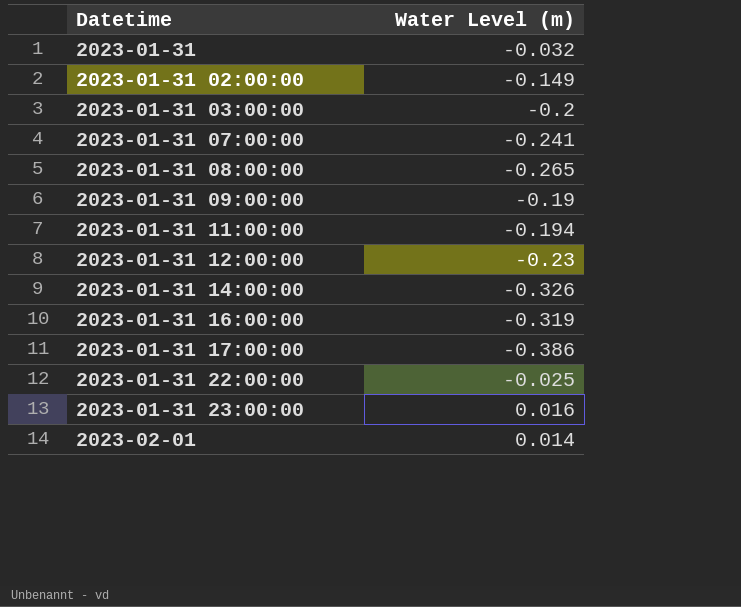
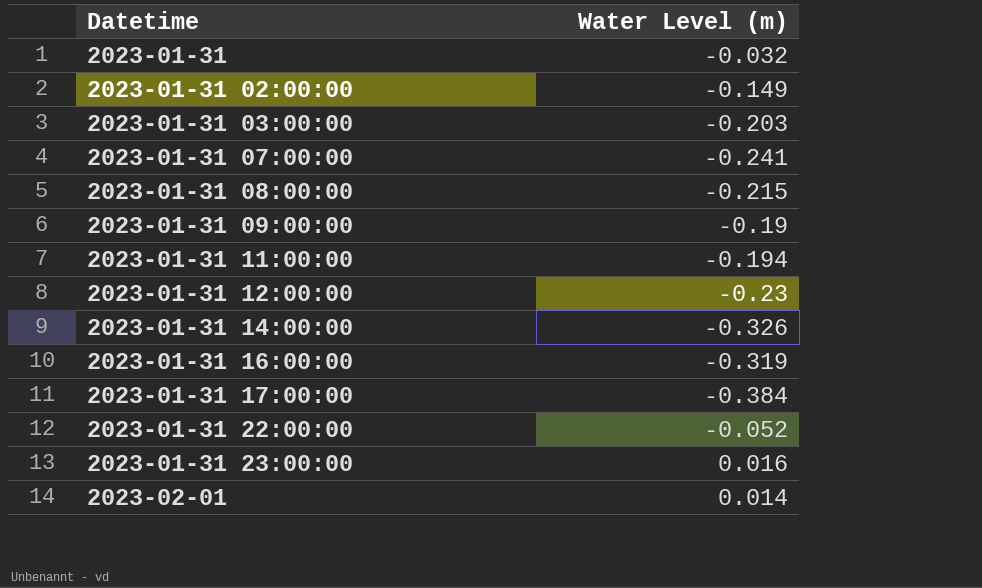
2023-01-31 03:00:00 | Water Level (m): -0.2 -> -0.203
2023-01-31 08:00:00 | Water Level (m): -0.265 -> -0.215
2023-01-31 17:00:00 | Water Level (m): -0.386 -> -0.384
2023-01-31 22:00:00 | Water Level (m): -0.025 -> -0.052

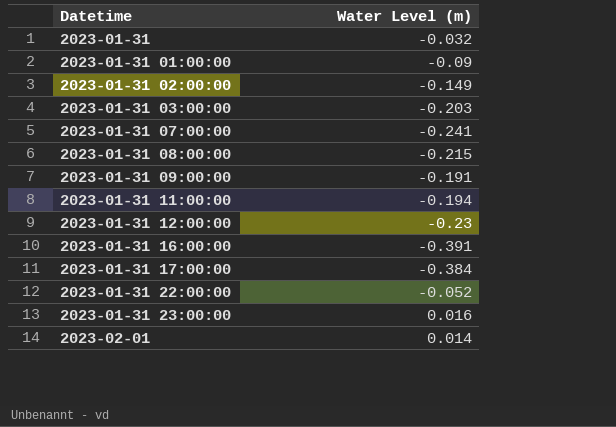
row 2023-01-31 14:00:00: -0.326 -> none
row 2023-01-31 01:00:00: none -> -0.09
2023-01-31 09:00:00 | Water Level (m): -0.19 -> -0.191
2023-01-31 16:00:00 | Water Level (m): -0.319 -> -0.391

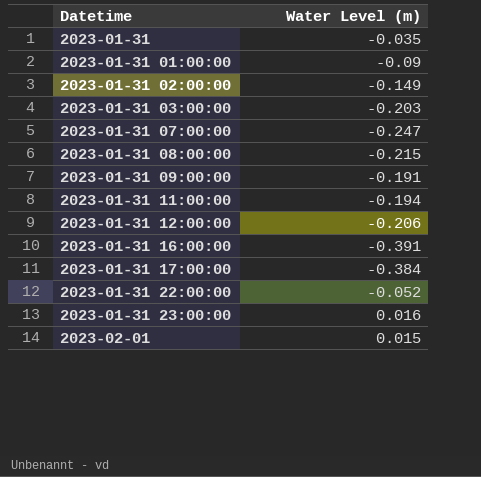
2023-01-31 | Water Level (m): -0.032 -> -0.035
2023-01-31 07:00:00 | Water Level (m): -0.241 -> -0.247
2023-01-31 12:00:00 | Water Level (m): -0.23 -> -0.206
2023-02-01 | Water Level (m): 0.014 -> 0.015

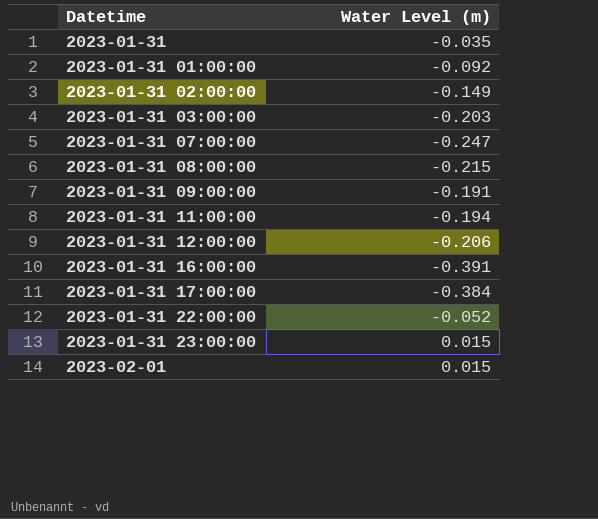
2023-01-31 01:00:00 | Water Level (m): -0.09 -> -0.092
2023-01-31 23:00:00 | Water Level (m): 0.016 -> 0.015

